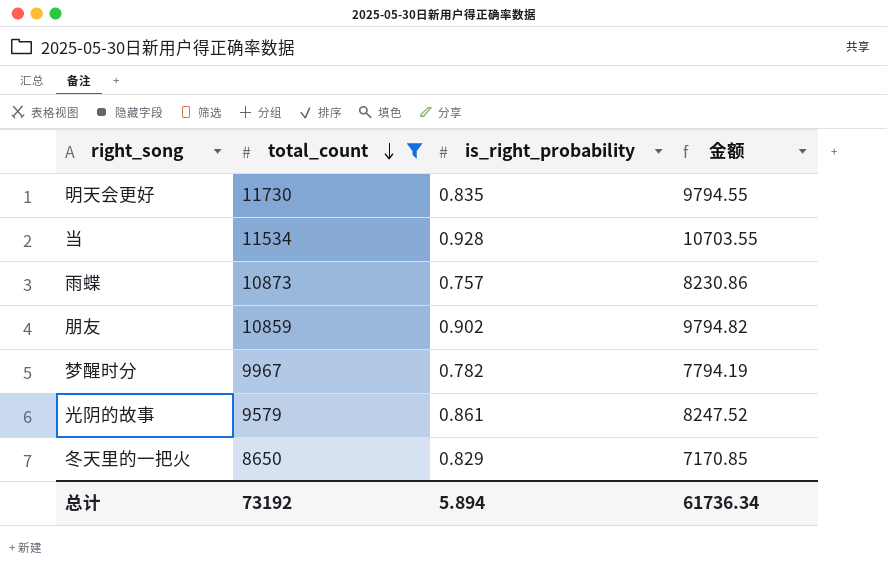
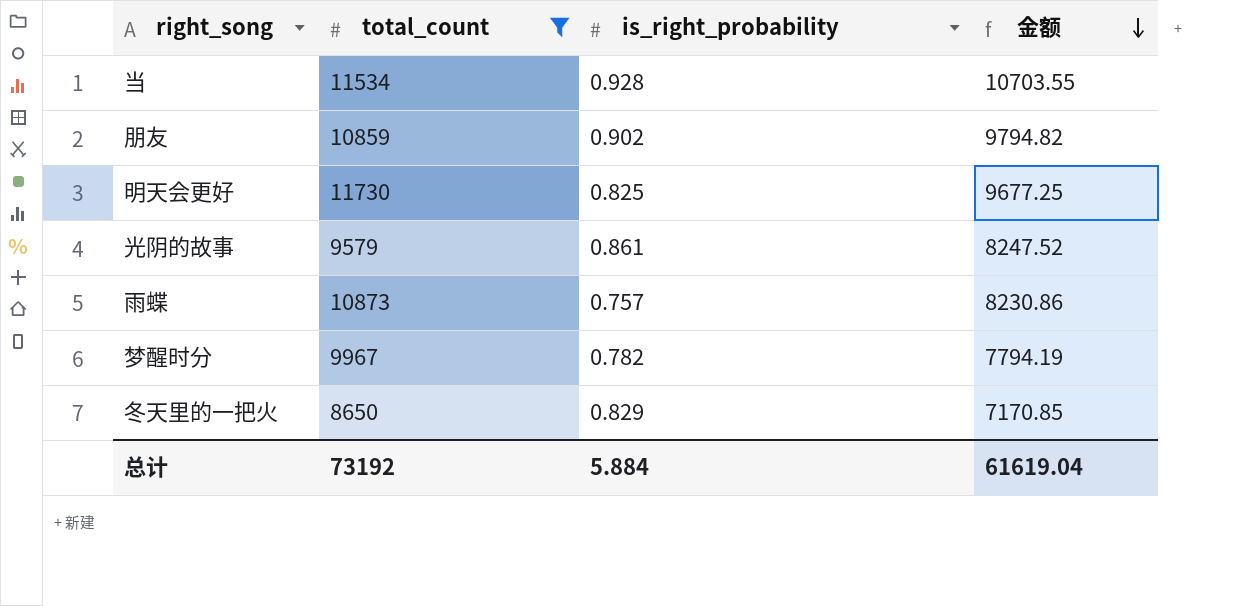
row order: total_count descending -> 金额 descending
明天会更好 | is_right_probability: 0.835 -> 0.825
明天会更好 | 金额: 9794.55 -> 9677.25
总计 | is_right_probability: 5.894 -> 5.884
总计 | 金额: 61736.34 -> 61619.04

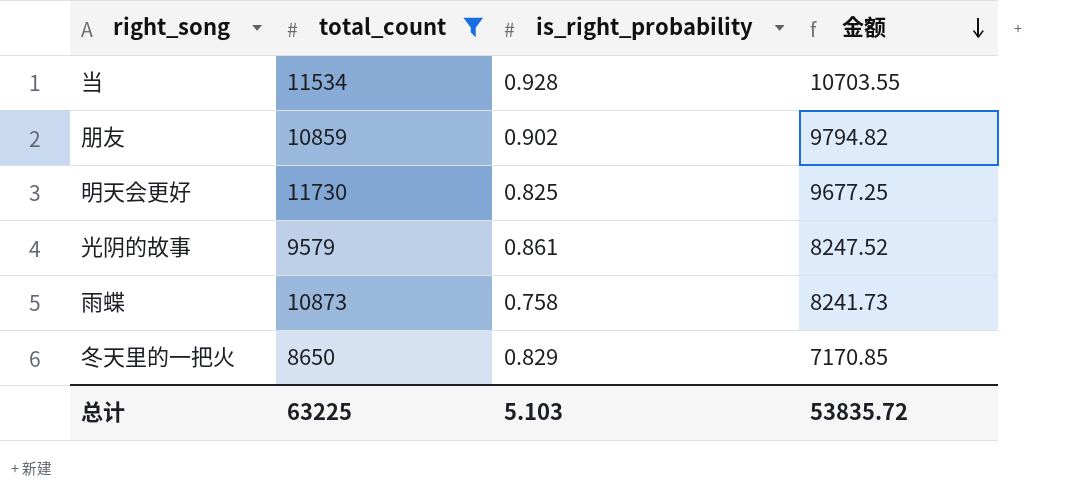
row 梦醒时分: 9967 | 0.782 | 7794.19 -> none
雨蝶 | is_right_probability: 0.757 -> 0.758
雨蝶 | 金额: 8230.86 -> 8241.73
总计 | total_count: 73192 -> 63225
总计 | is_right_probability: 5.884 -> 5.103
总计 | 金额: 61619.04 -> 53835.72

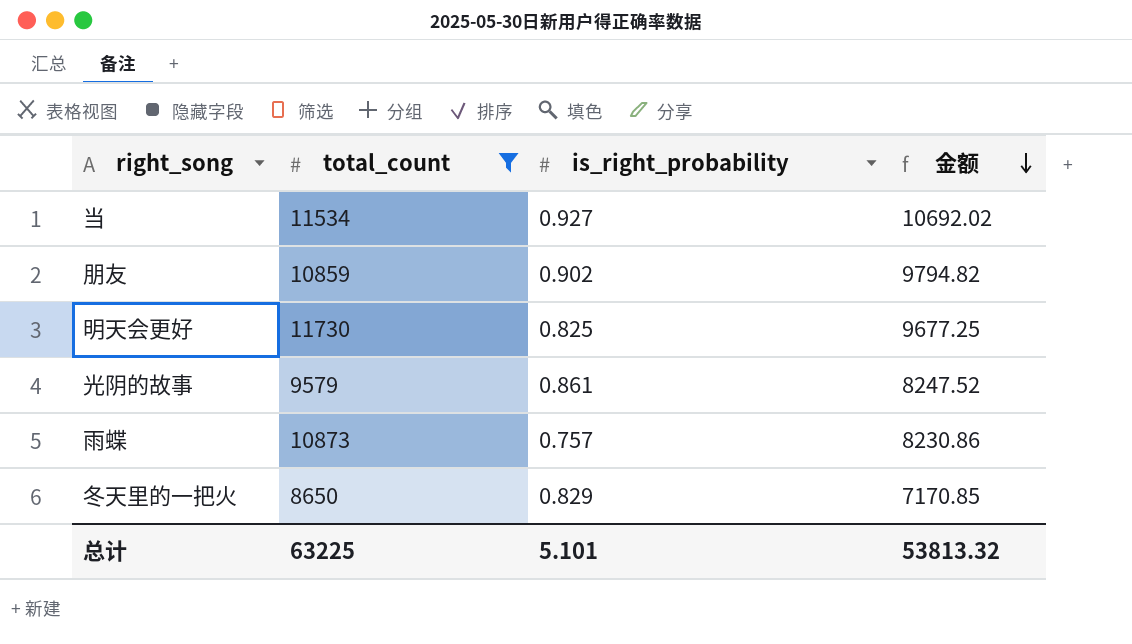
当 | is_right_probability: 0.928 -> 0.927
当 | 金额: 10703.55 -> 10692.02
雨蝶 | is_right_probability: 0.758 -> 0.757
雨蝶 | 金额: 8241.73 -> 8230.86
总计 | is_right_probability: 5.103 -> 5.101
总计 | 金额: 53835.72 -> 53813.32

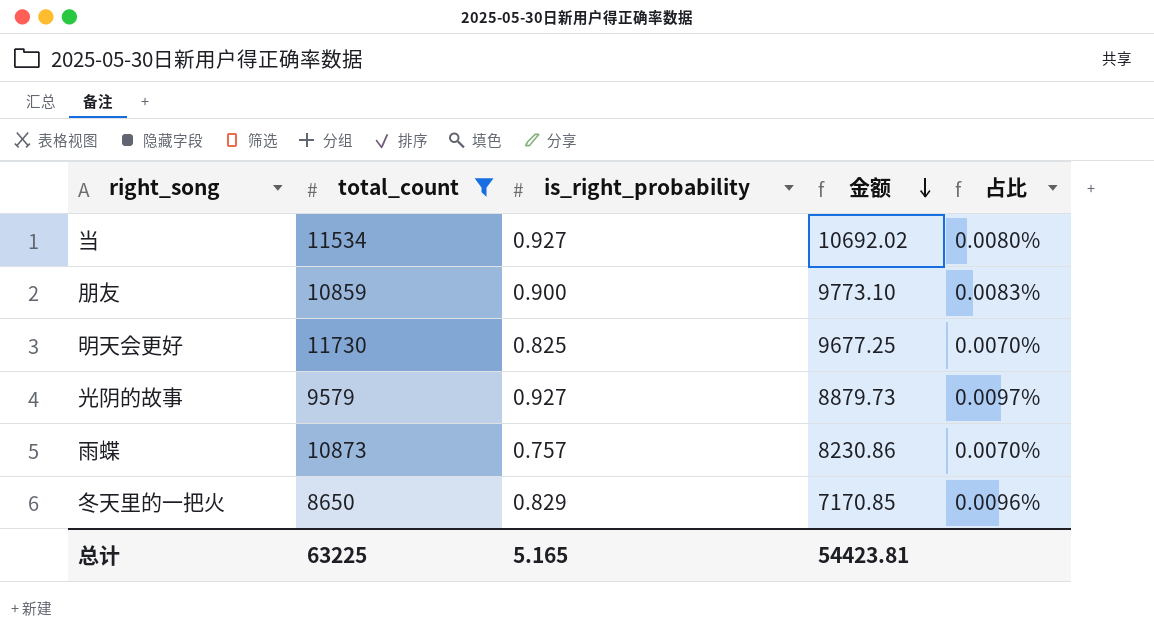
column 占比 | formula: none -> [is_right_probability] / [total_count]
朋友 | is_right_probability: 0.902 -> 0.900
朋友 | 金额: 9794.82 -> 9773.10
光阴的故事 | is_right_probability: 0.861 -> 0.927
光阴的故事 | 金额: 8247.52 -> 8879.73
总计 | is_right_probability: 5.101 -> 5.165
总计 | 金额: 53813.32 -> 54423.81

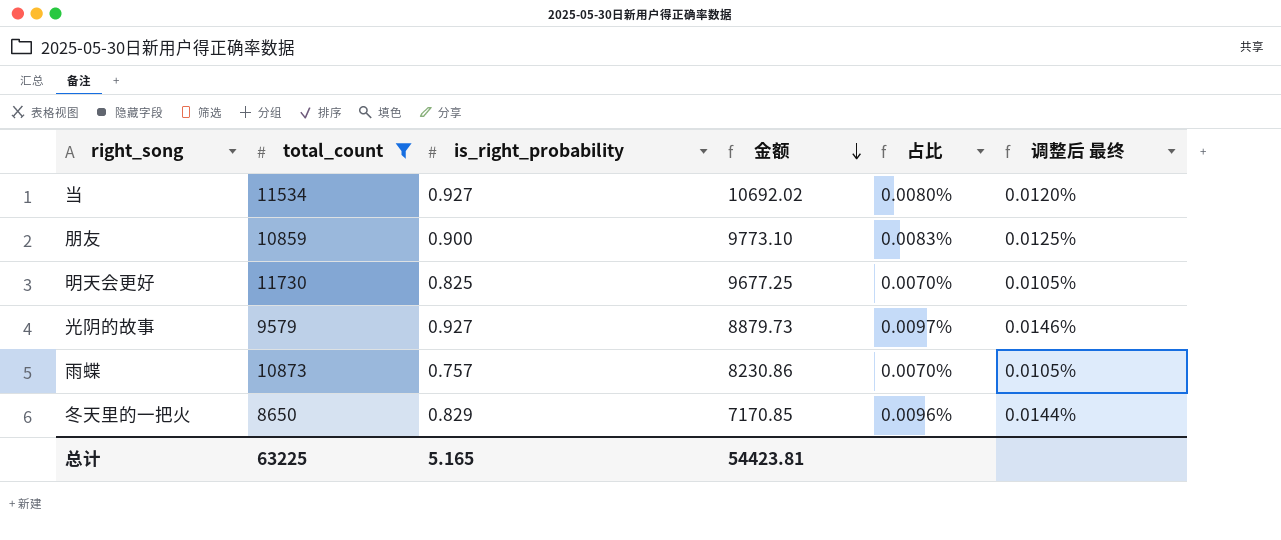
column 调整后 最终 | formula: none -> [占比] * 1.5

